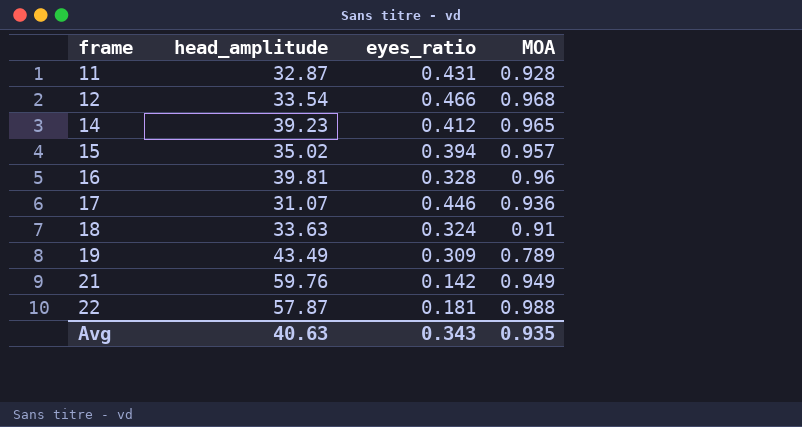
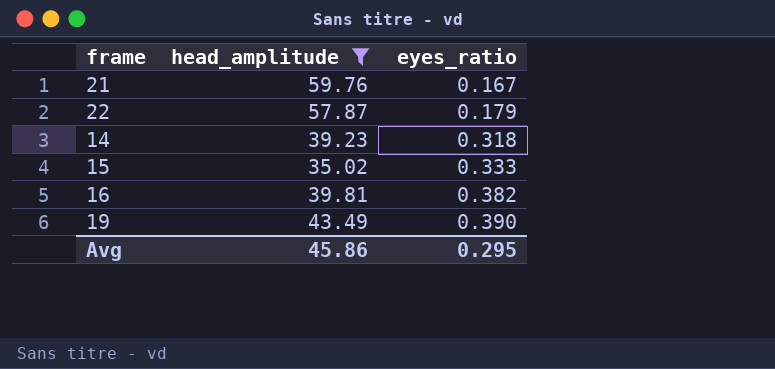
filter: none -> head_amplitude >= 35.02
row order: frame ascending -> eyes_ratio ascending
column MOA | position: 4 -> none
21 | eyes_ratio: 0.142 -> 0.167
22 | eyes_ratio: 0.181 -> 0.179
14 | eyes_ratio: 0.412 -> 0.318
15 | eyes_ratio: 0.394 -> 0.333
16 | eyes_ratio: 0.328 -> 0.382
19 | eyes_ratio: 0.309 -> 0.390
Avg | head_amplitude: 40.63 -> 45.86
Avg | eyes_ratio: 0.343 -> 0.295

